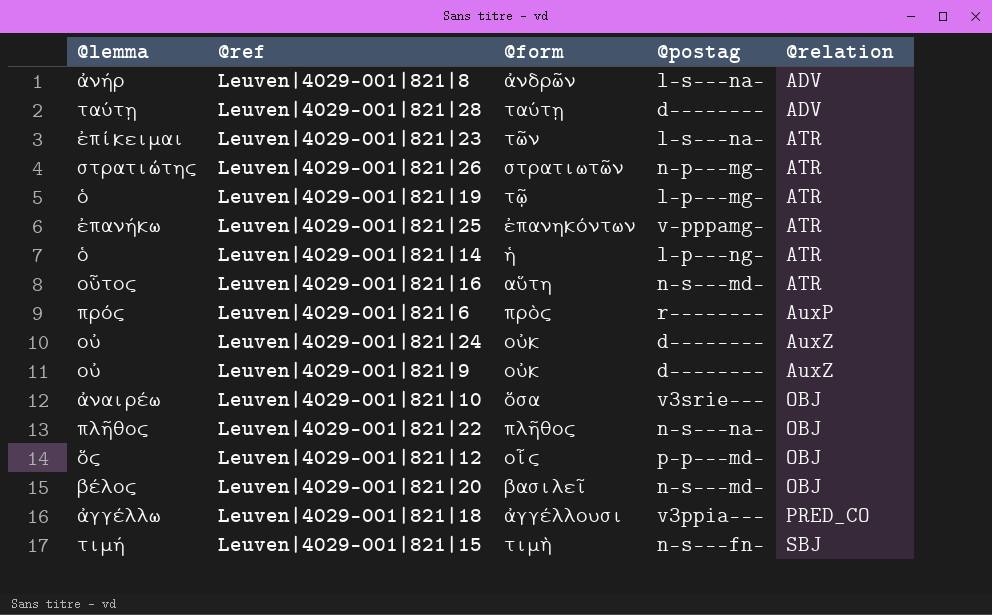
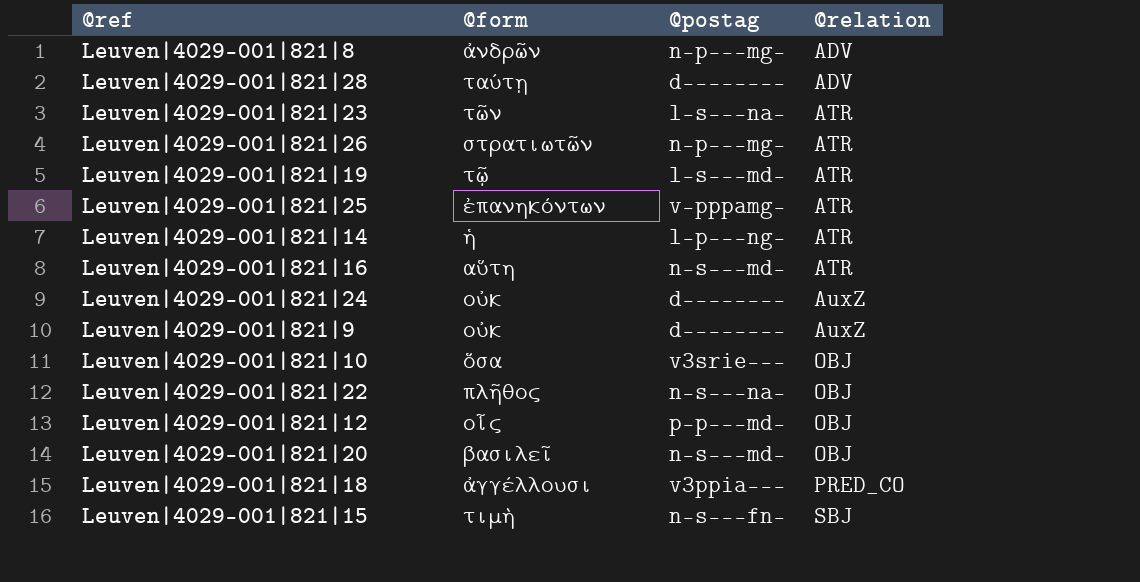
column @lemma | position: 1 -> none
row Leuven|4029-001|821|6: πρός | πρὸς | r-------- | AuxP -> none
Leuven|4029-001|821|8 | @postag: l-s---na- -> n-p---mg-
Leuven|4029-001|821|19 | @postag: l-p---mg- -> l-s---md-

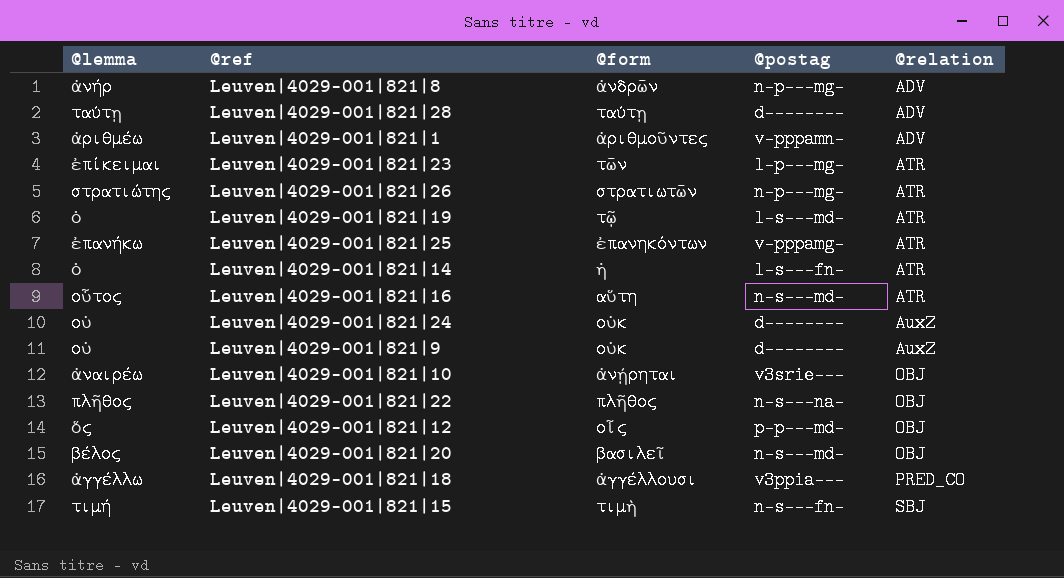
column @lemma | position: none -> 1
row Leuven|4029-001|821|1: none -> ἀριθμέω | ἀριθμοῦντες | v-pppamn- | ADV
Leuven|4029-001|821|23 | @postag: l-s---na- -> l-p---mg-
Leuven|4029-001|821|14 | @postag: l-p---ng- -> l-s---fn-
Leuven|4029-001|821|10 | @form: ὅσα -> ἀνῄρηται

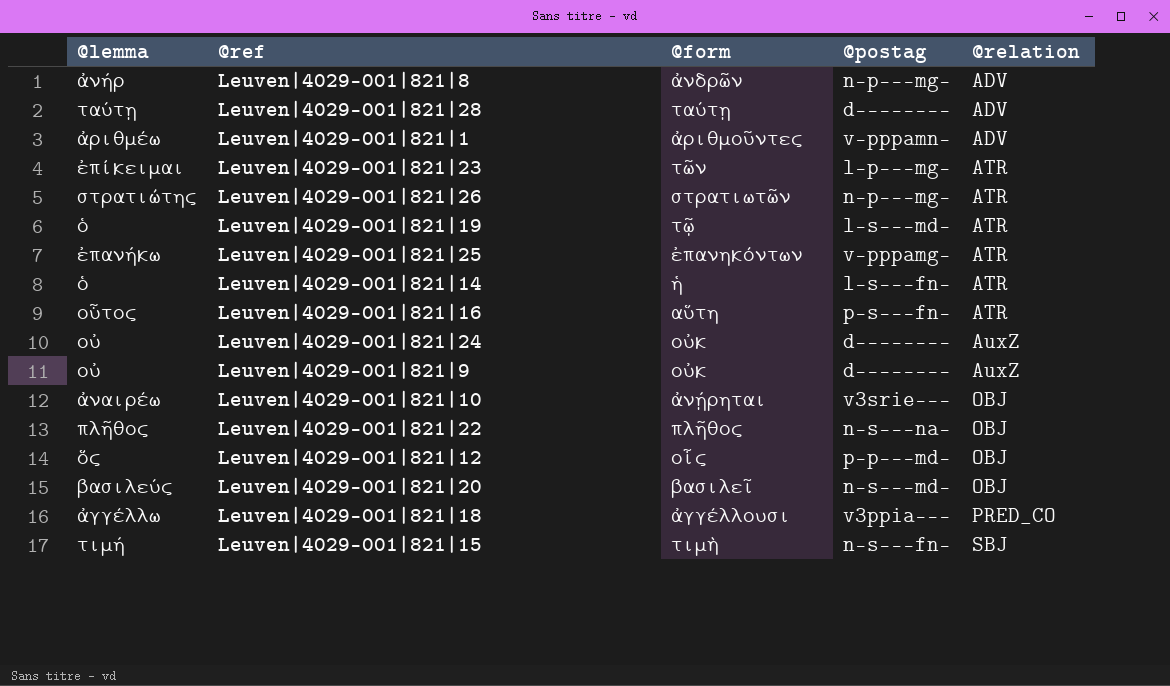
Leuven|4029-001|821|16 | @postag: n-s---md- -> p-s---fn-
Leuven|4029-001|821|20 | @lemma: βέλος -> βασιλεύς

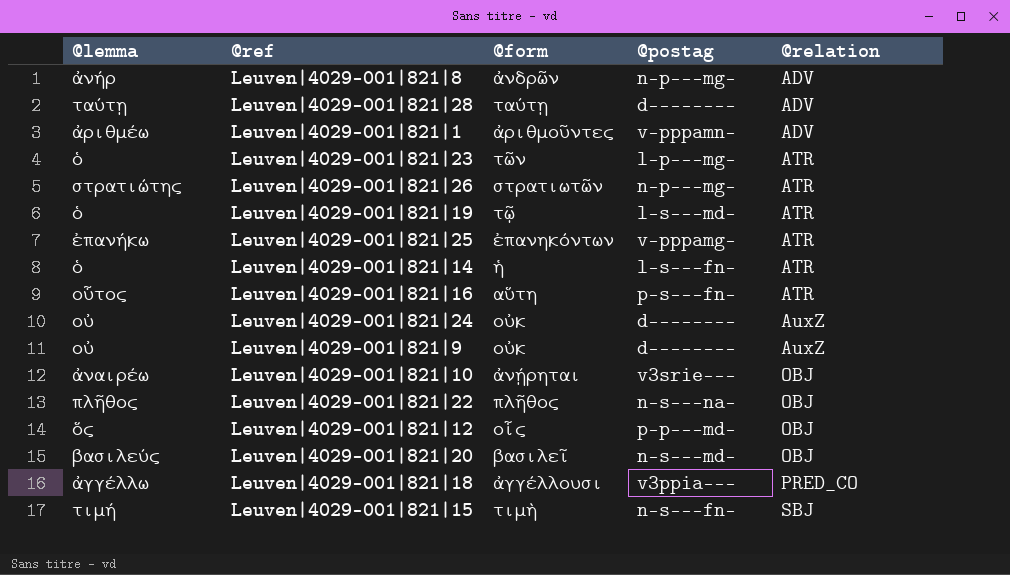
Leuven|4029-001|821|23 | @lemma: ἐπίκειμαι -> ὁ

